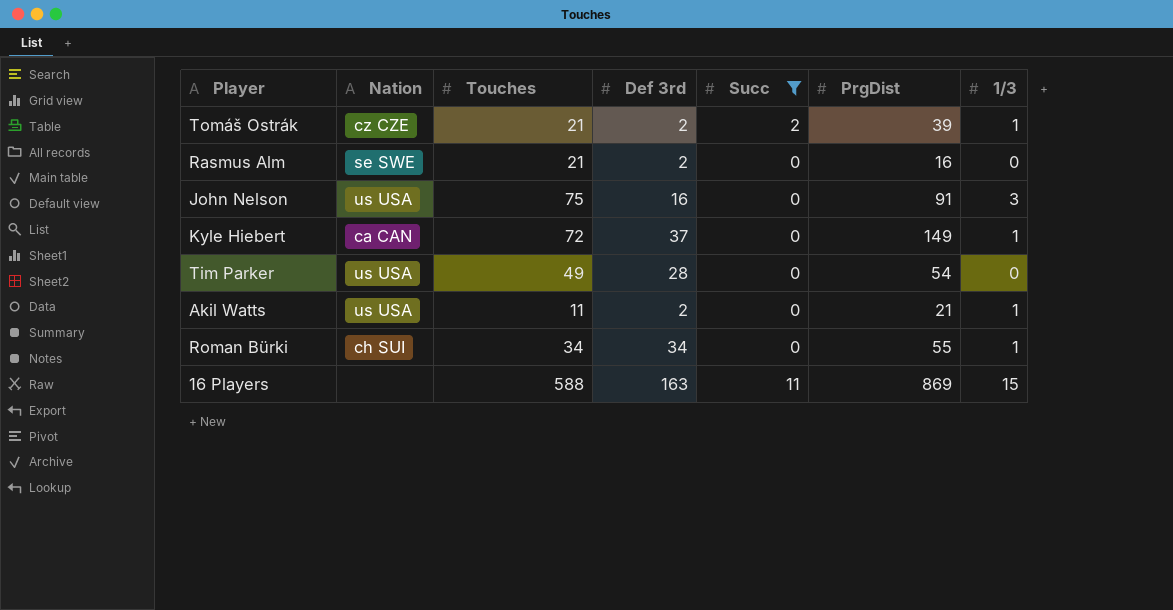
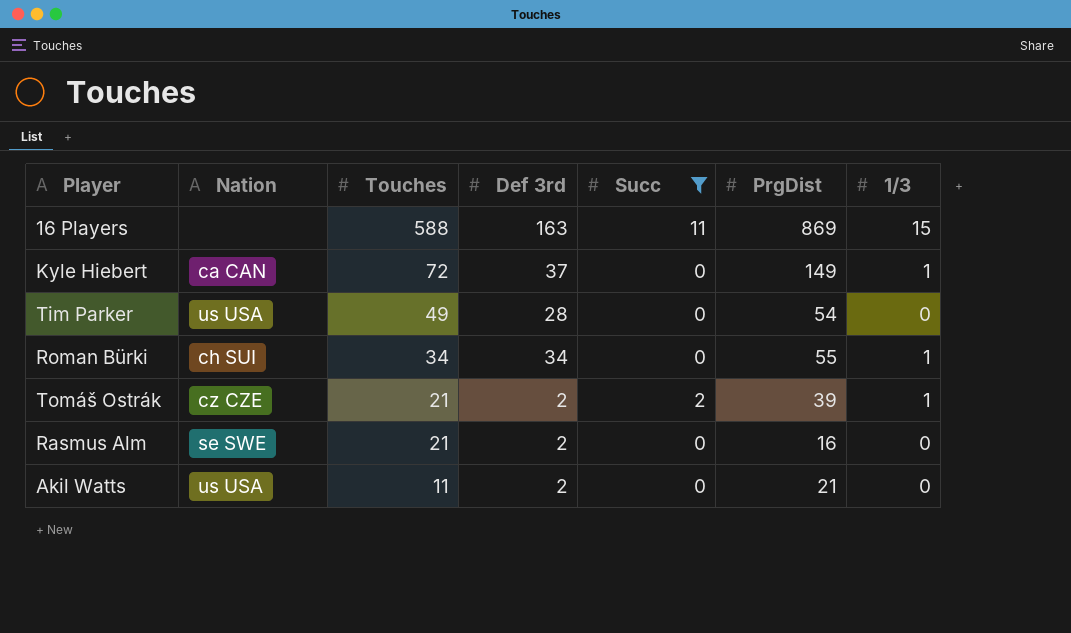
row order: none -> Touches descending
row John Nelson: us USA | 75 | 16 | 0 | 91 | 3 -> none
Akil Watts | 1/3: 1 -> 0

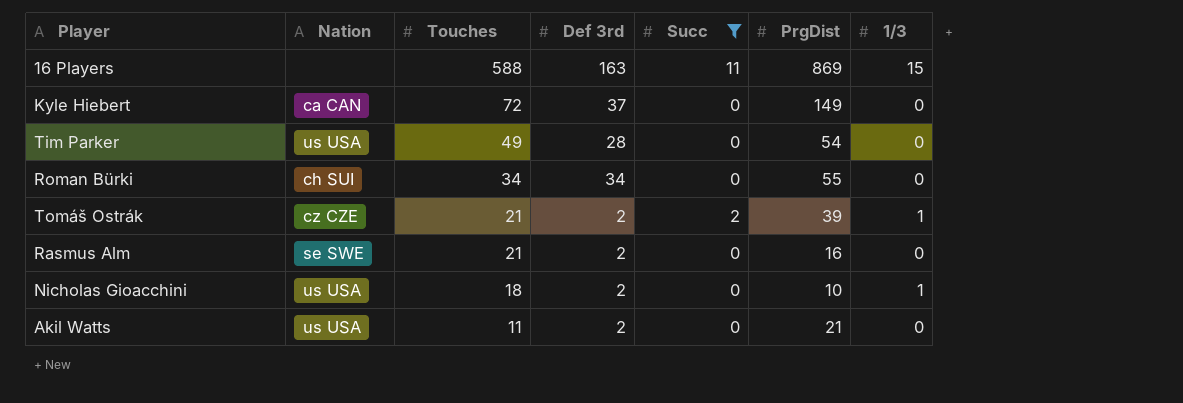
Kyle Hiebert | 1/3: 1 -> 0
Roman Bürki | 1/3: 1 -> 0
row Nicholas Gioacchini: none -> us USA | 18 | 2 | 0 | 10 | 1

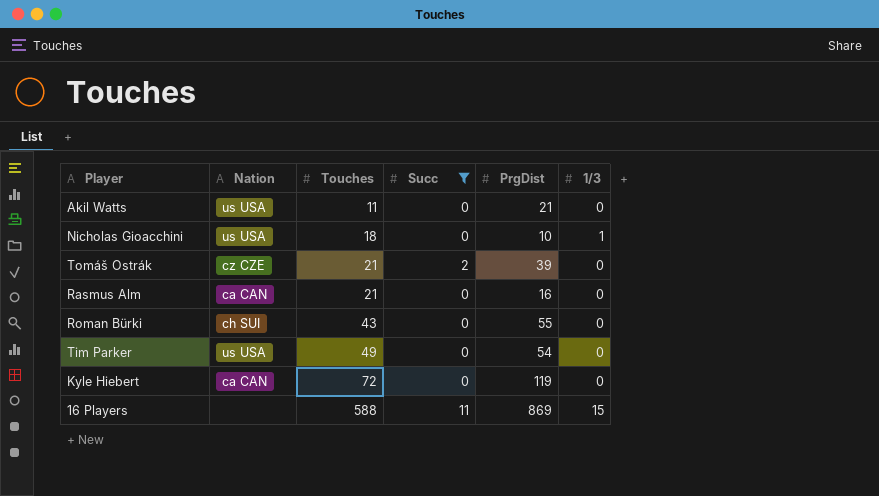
row order: Touches descending -> Touches ascending
column Def 3rd | position: 4 -> none
Tomáš Ostrák | 1/3: 1 -> 0
Rasmus Alm | Nation: se SWE -> ca CAN
Roman Bürki | Touches: 34 -> 43
Kyle Hiebert | PrgDist: 149 -> 119

